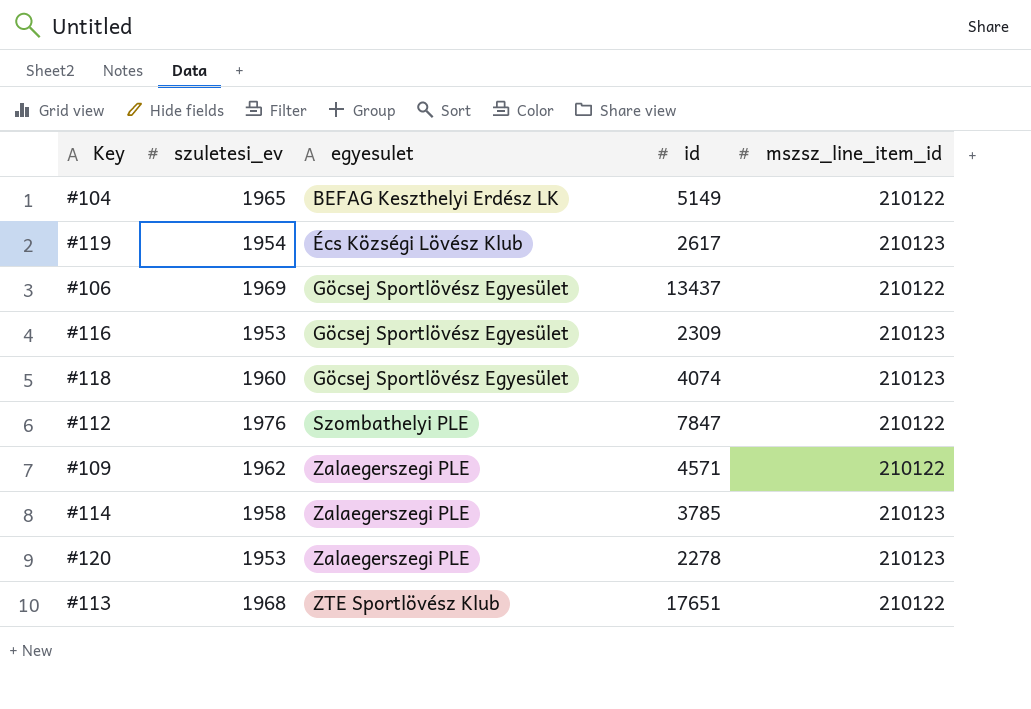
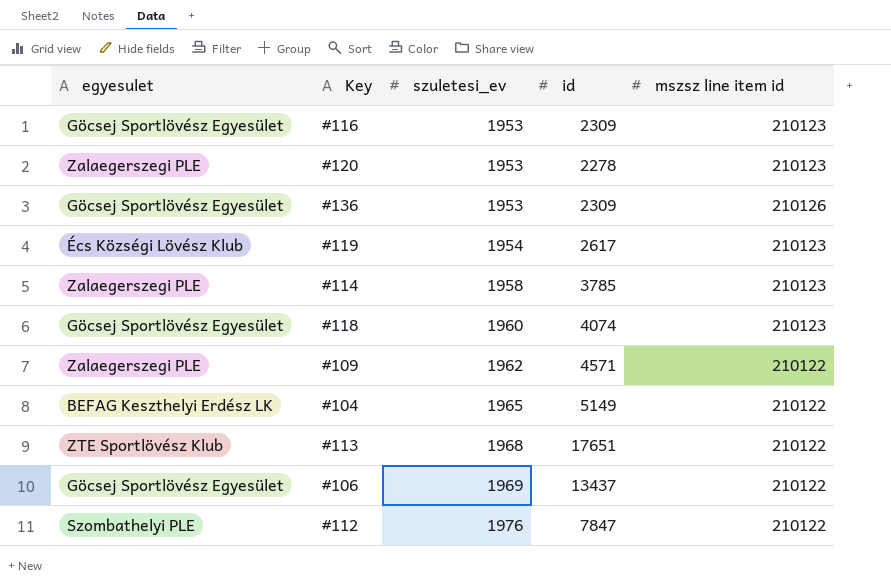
row order: egyesulet ascending -> szuletesi_ev ascending
column egyesulet | position: 3 -> 1
column name: mszsz_line_item_id -> mszsz line item id
row #136: none -> Göcsej Sportlövész Egyesület | 1953 | 2309 | 210126

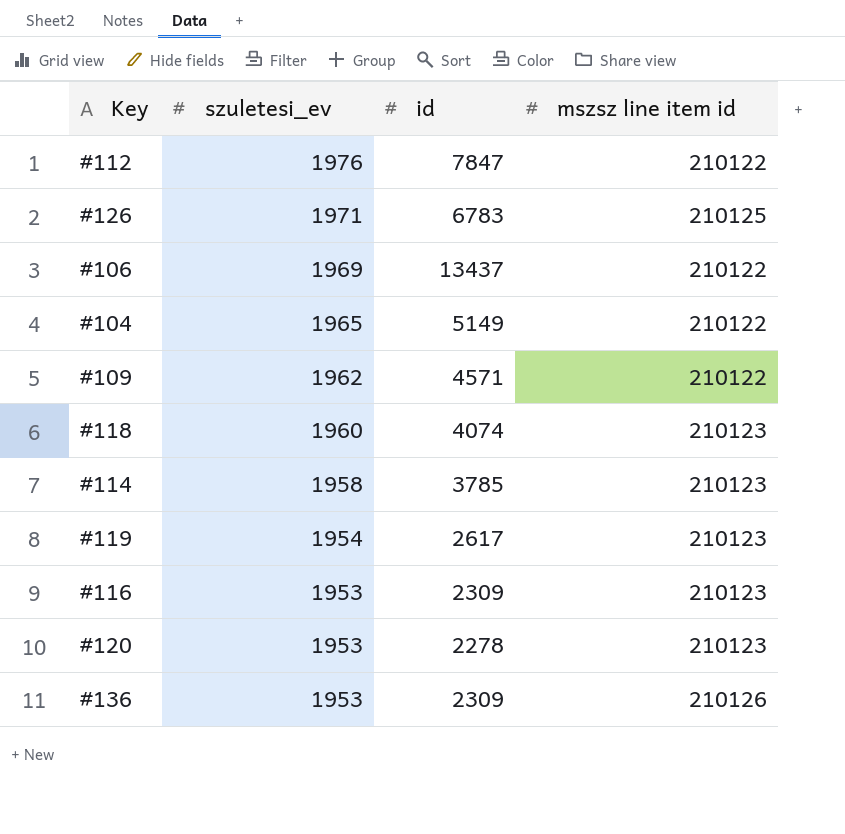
row order: szuletesi_ev ascending -> szuletesi_ev descending
column egyesulet | position: 1 -> none
row #113: ZTE Sportlövész Klub | 1968 | 17651 | 210122 -> none
row #126: none -> 1971 | 6783 | 210125

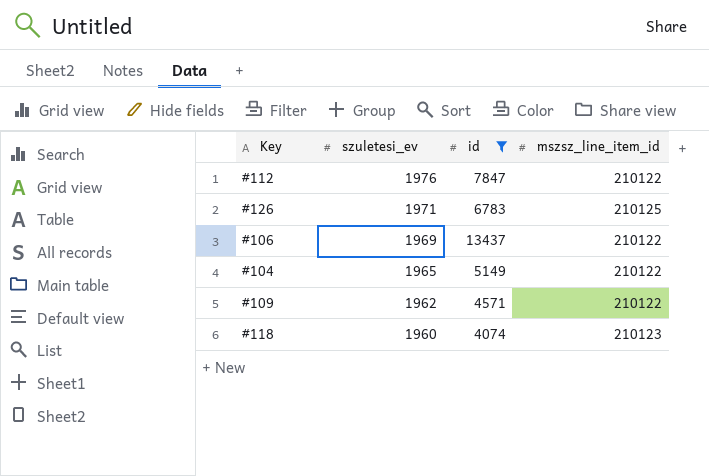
filter: none -> id >= 4074
column name: mszsz line item id -> mszsz_line_item_id

